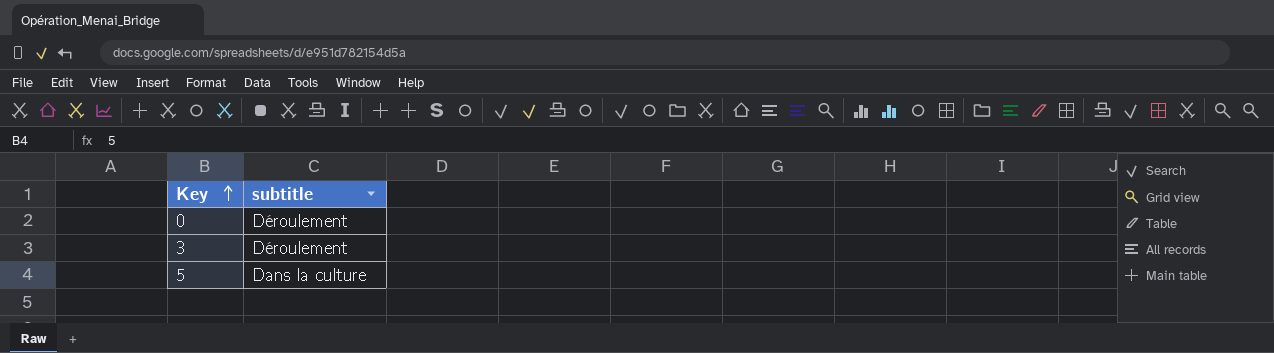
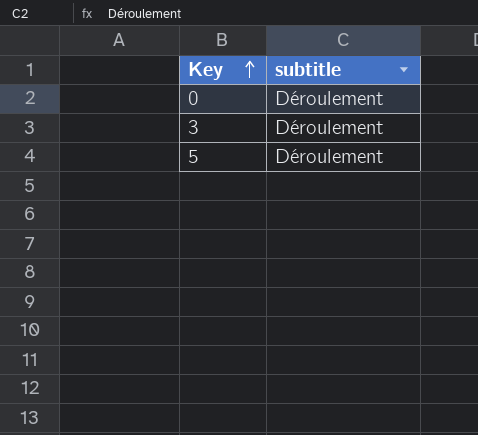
5 | subtitle: Dans la culture -> Déroulement

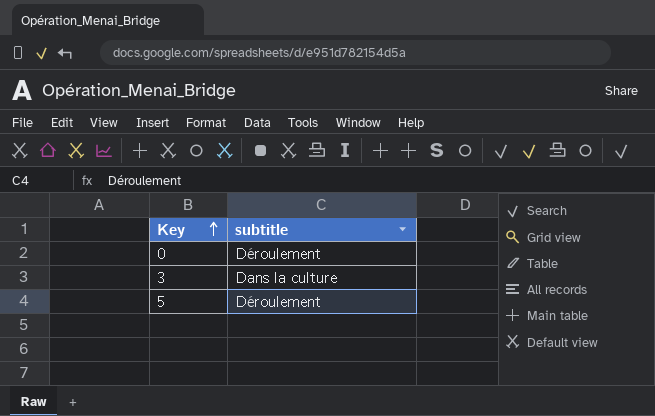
3 | subtitle: Déroulement -> Dans la culture

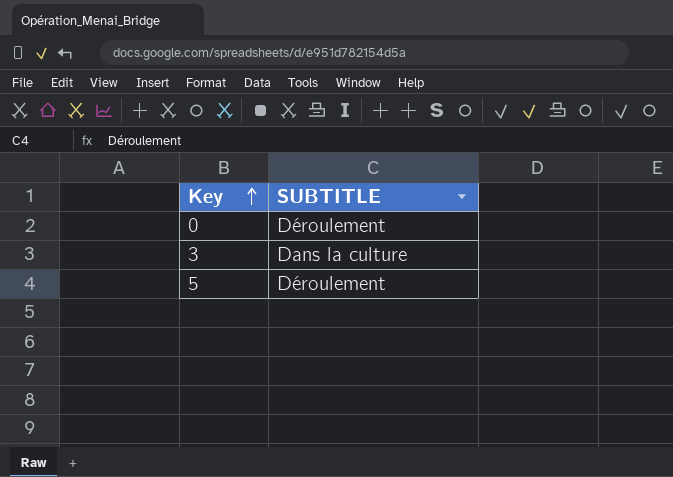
column name: subtitle -> SUBTITLE

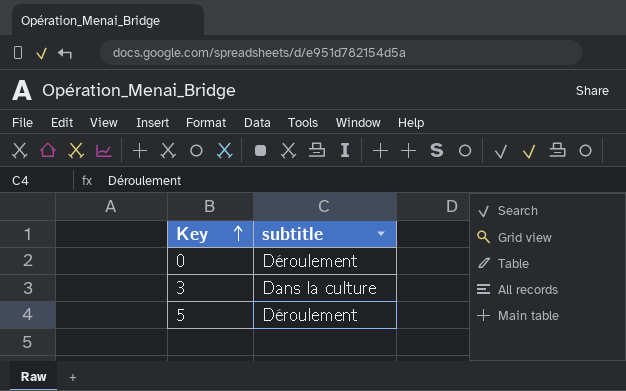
column name: SUBTITLE -> subtitle

